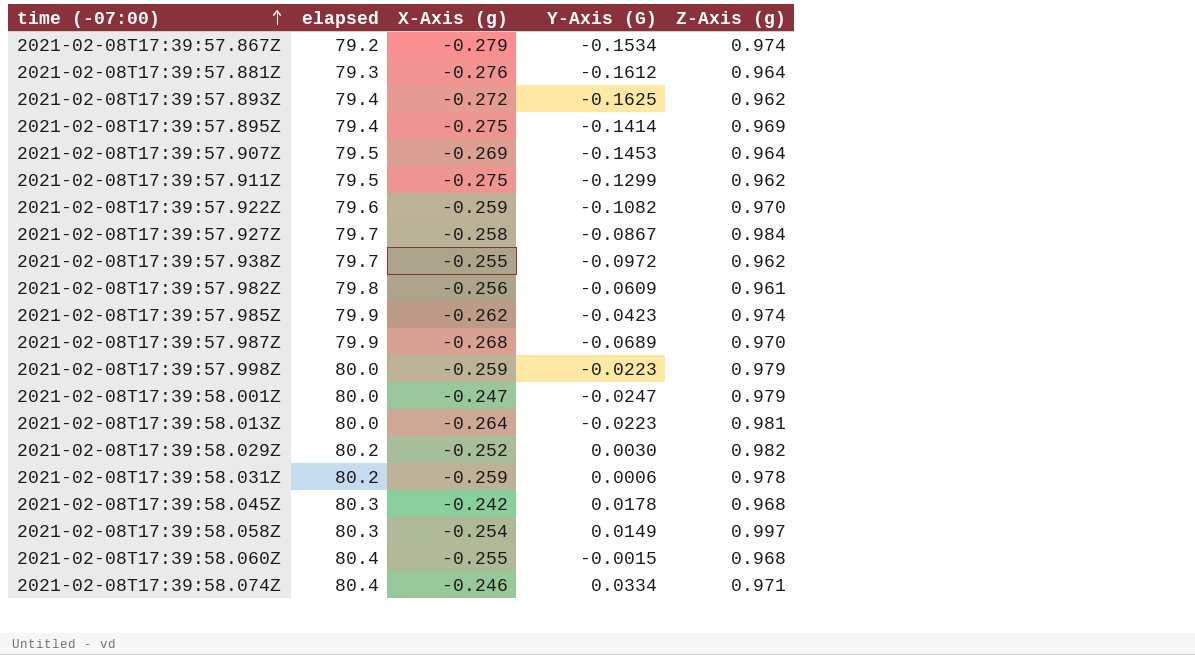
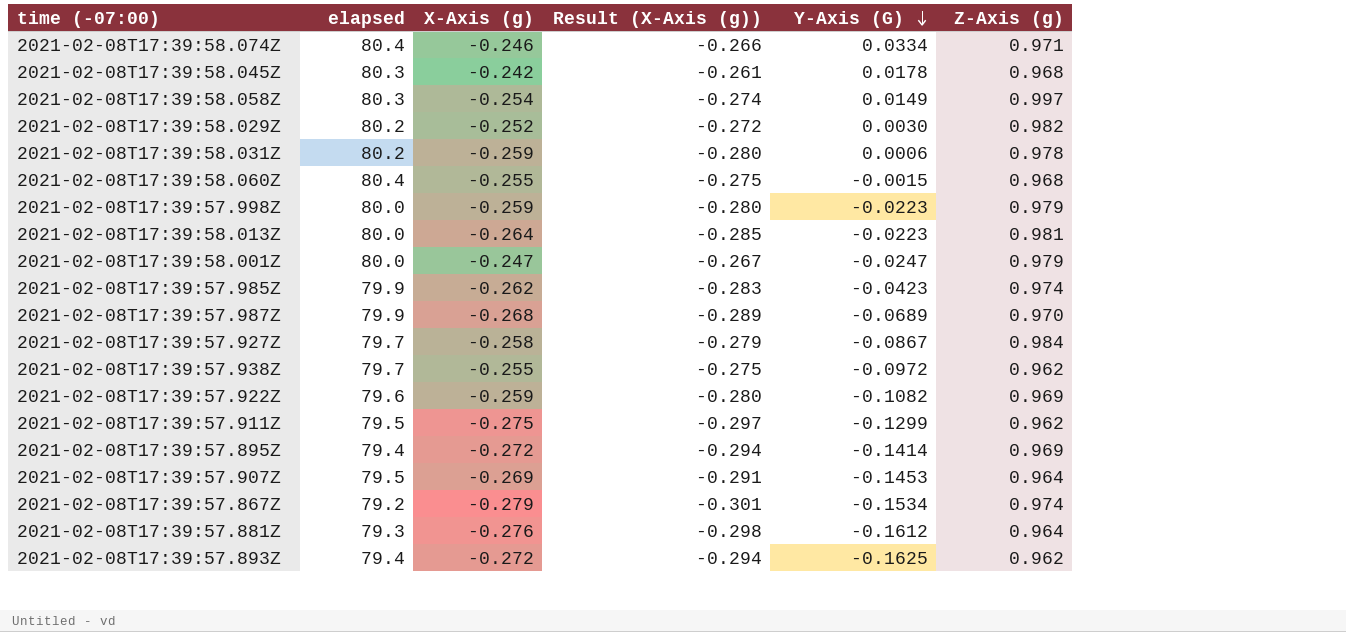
row order: time (-07:00) ascending -> Y-Axis (G) descending
column Result (X-Axis (g)) | formula: none -> [X-Axis (g)] * 1.08
row 2021-02-08T17:39:57.982Z: 79.8 | -0.256 | -0.0609 | 0.961 -> none
2021-02-08T17:39:57.922Z | Z-Axis (g): 0.970 -> 0.969
2021-02-08T17:39:57.895Z | X-Axis (g): -0.275 -> -0.272

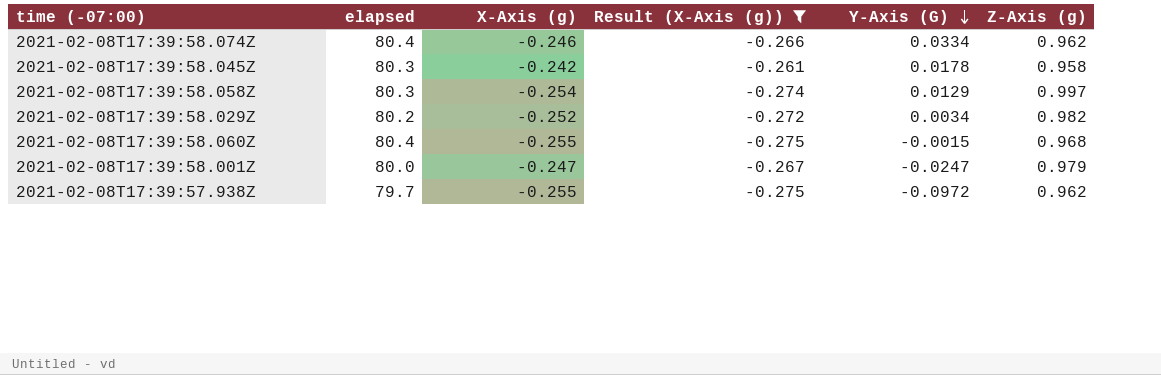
filter: none -> Result (X-Axis (g)) >= -0.275
2021-02-08T17:39:58.074Z | Z-Axis (g): 0.971 -> 0.962
2021-02-08T17:39:58.045Z | Z-Axis (g): 0.968 -> 0.958
2021-02-08T17:39:58.058Z | Y-Axis (G): 0.0149 -> 0.0129
2021-02-08T17:39:58.029Z | Y-Axis (G): 0.0030 -> 0.0034

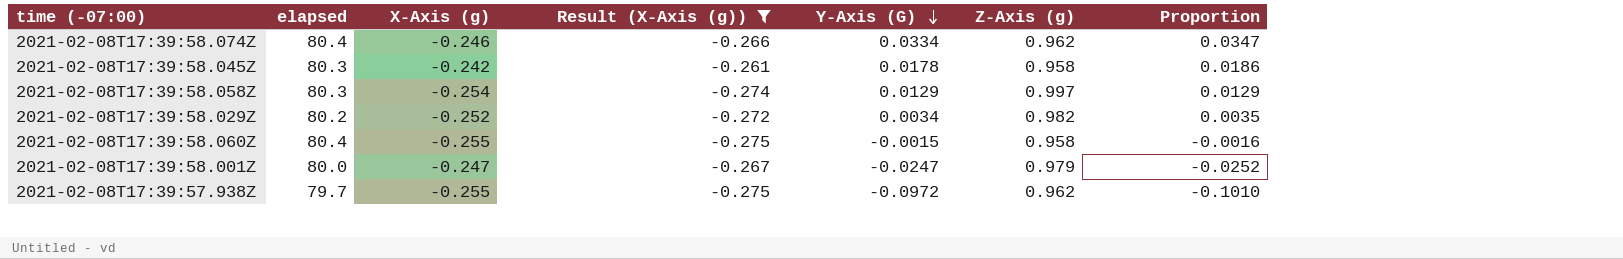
column Proportion | formula: none -> [Y-Axis (G)] / [Z-Axis (g)]
2021-02-08T17:39:58.060Z | Z-Axis (g): 0.968 -> 0.958

